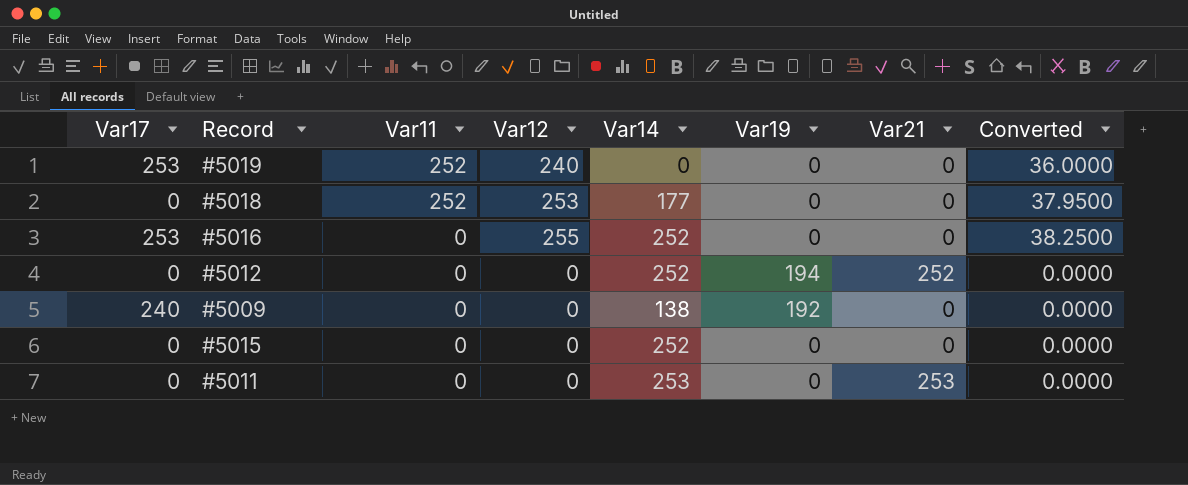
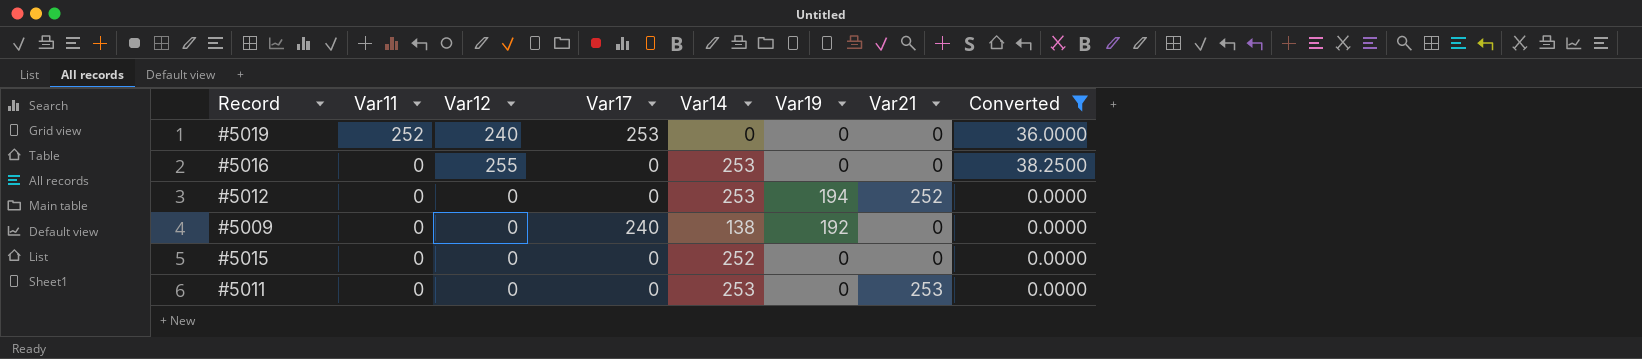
filter: none -> Converted != 37.9500
column Var17 | position: 1 -> 4
#5016 | Var17: 253 -> 0
#5016 | Var14: 252 -> 253
#5012 | Var14: 252 -> 253

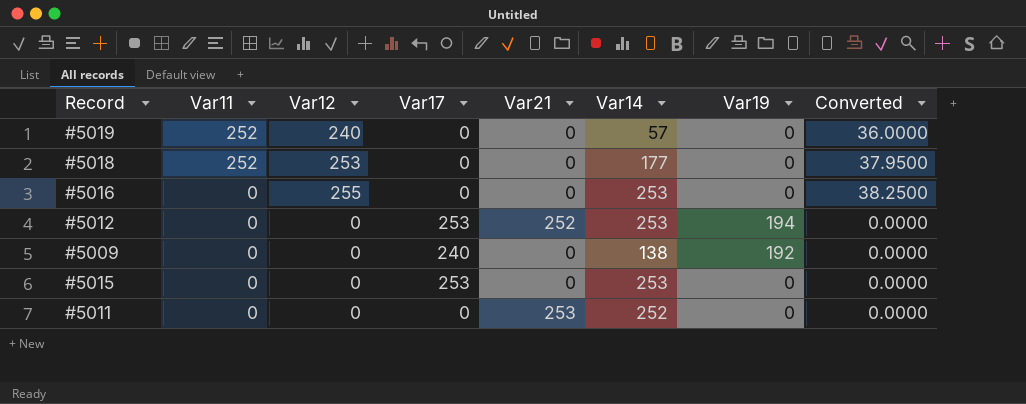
filter: Converted != 37.9500 -> none
column Var21 | position: 7 -> 5
#5019 | Var17: 253 -> 0
#5019 | Var14: 0 -> 57
#5012 | Var17: 0 -> 253
#5015 | Var17: 0 -> 253
#5015 | Var14: 252 -> 253
#5011 | Var14: 253 -> 252

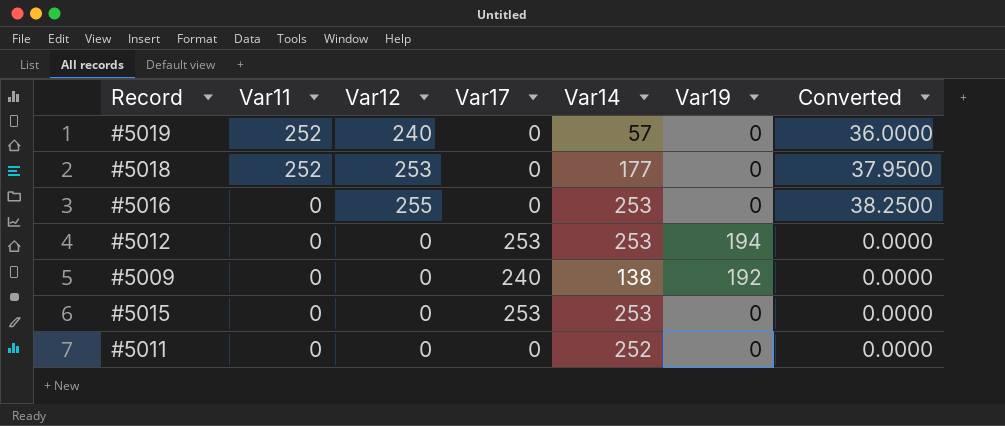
column Var21 | position: 5 -> none

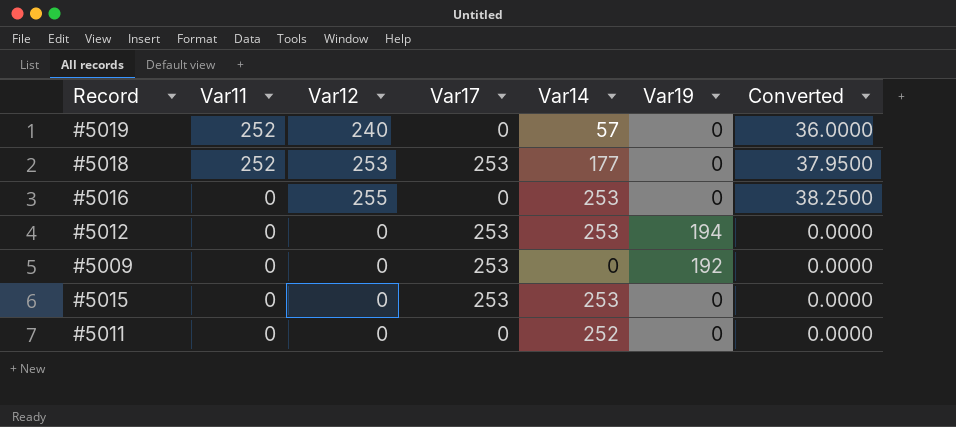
#5018 | Var17: 0 -> 253
#5009 | Var17: 240 -> 253
#5009 | Var14: 138 -> 0

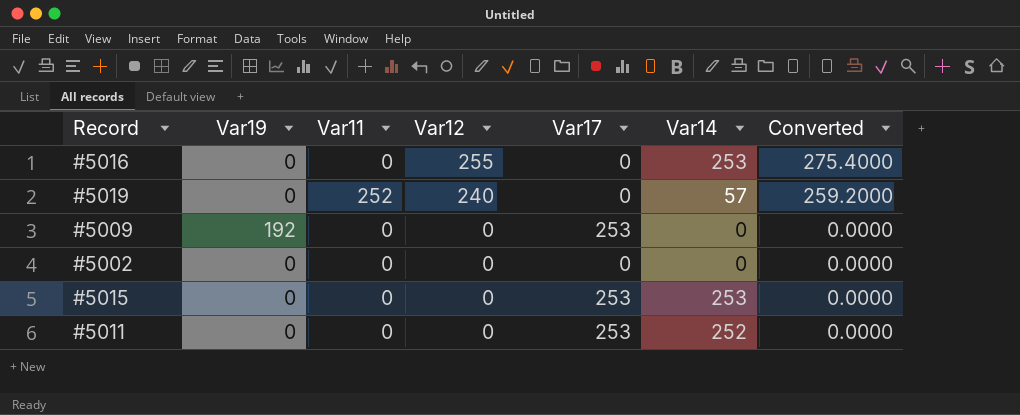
row order: Var11 descending -> Var12 descending
column Var19 | position: 6 -> 2
column Converted | formula: [Var12] * 0.15 -> [Var12] * 1.08
row #5018: 252 | 253 | 253 | 177 | 0 | 37.9500 -> none
row #5012: 0 | 0 | 253 | 253 | 194 | 0.0000 -> none
row #5002: none -> 0 | 0 | 0 | 0 | 0 | 0.0000
#5011 | Var17: 0 -> 253

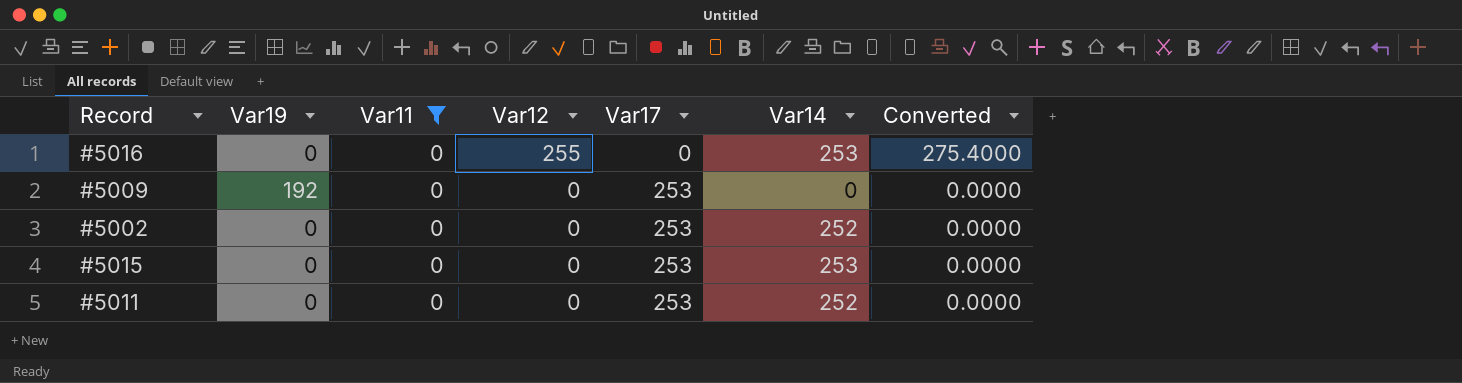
filter: none -> Var11 = 0
#5002 | Var17: 0 -> 253
#5002 | Var14: 0 -> 252

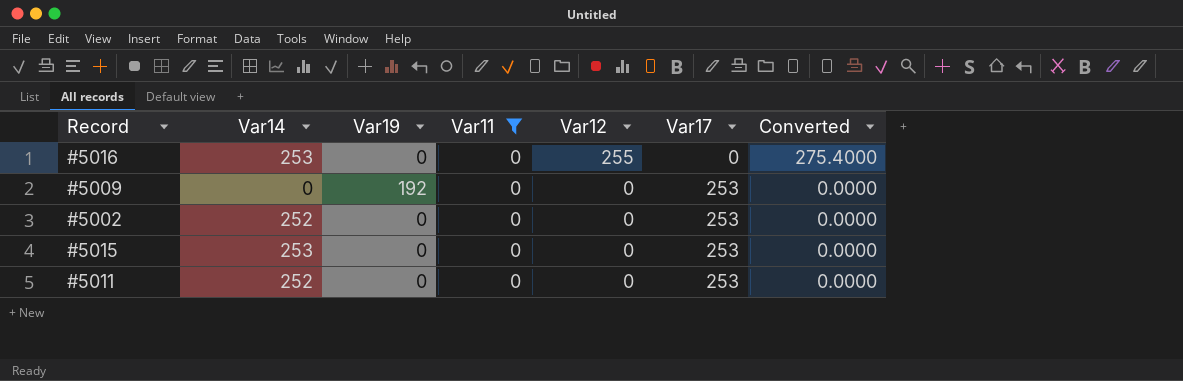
column Var14 | position: 6 -> 2

